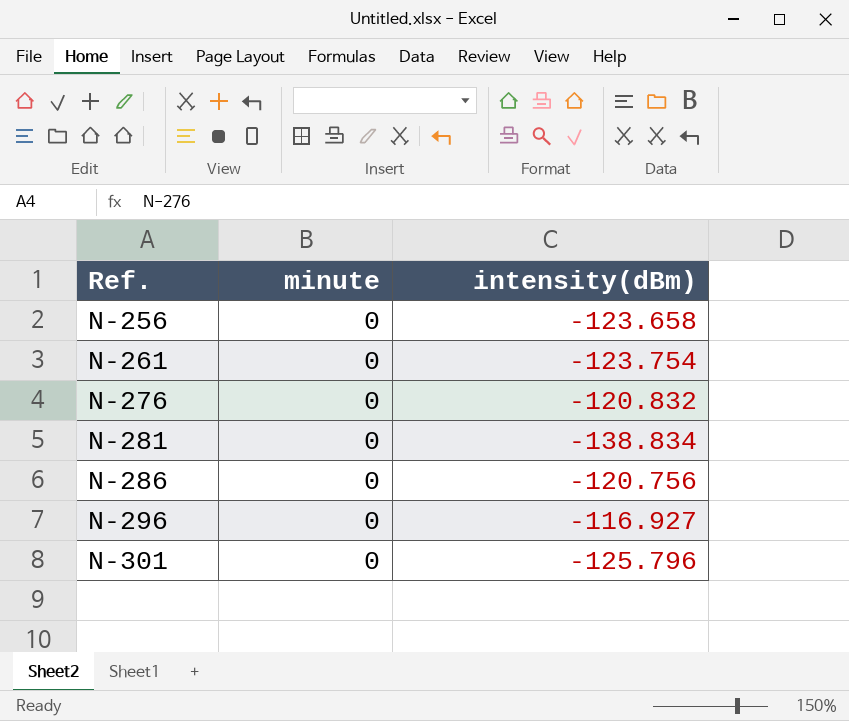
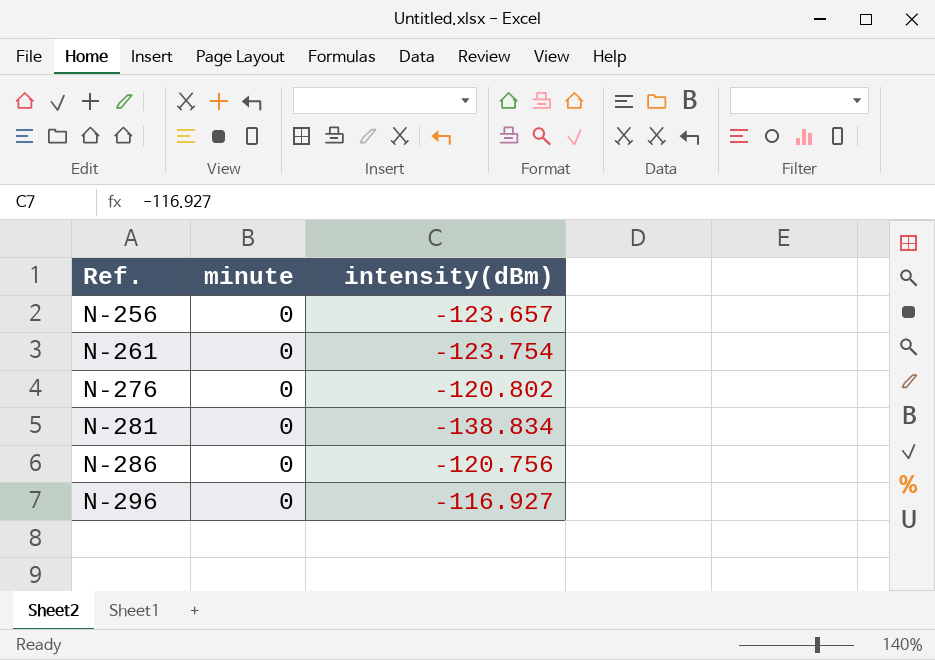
row N-301: 0 | -125.796 -> none
N-256 | intensity(dBm): -123.658 -> -123.657
N-276 | intensity(dBm): -120.832 -> -120.802

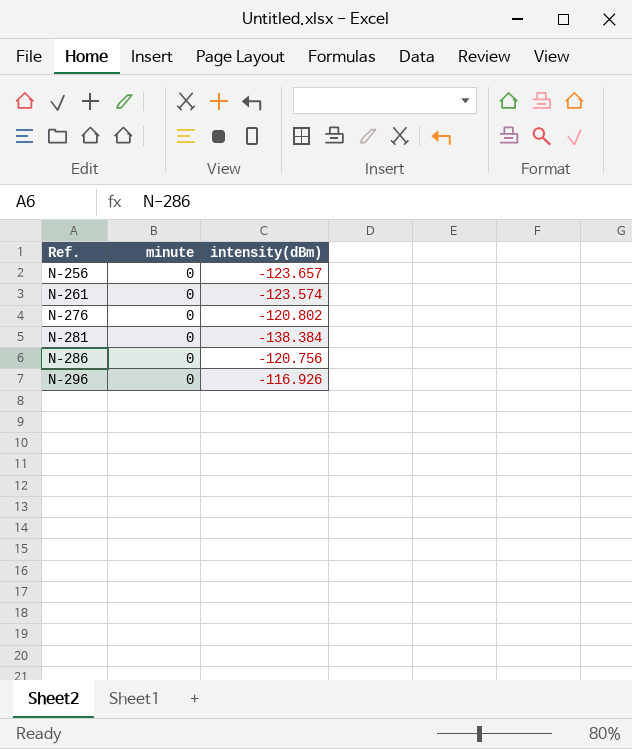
N-261 | intensity(dBm): -123.754 -> -123.574
N-281 | intensity(dBm): -138.834 -> -138.384
N-296 | intensity(dBm): -116.927 -> -116.926

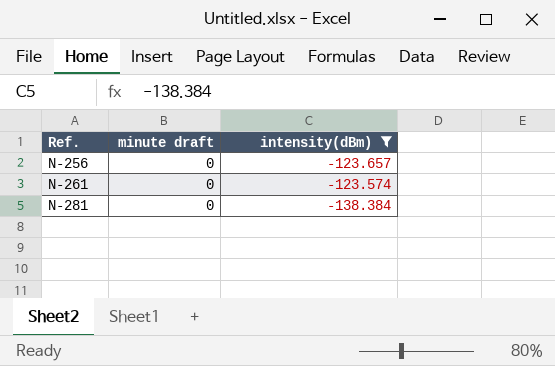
filter: none -> intensity(dBm) <= -123.574
column name: minute -> minute draft

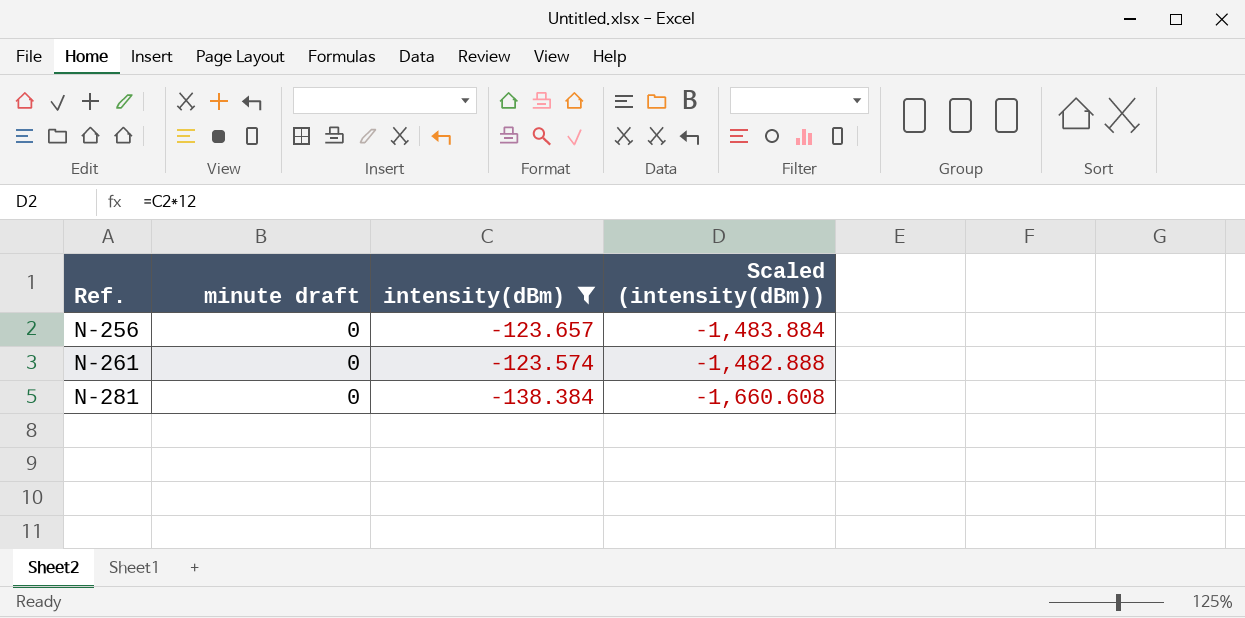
column Scaled (intensity(dBm)) | formula: none -> [intensity(dBm)] * 12

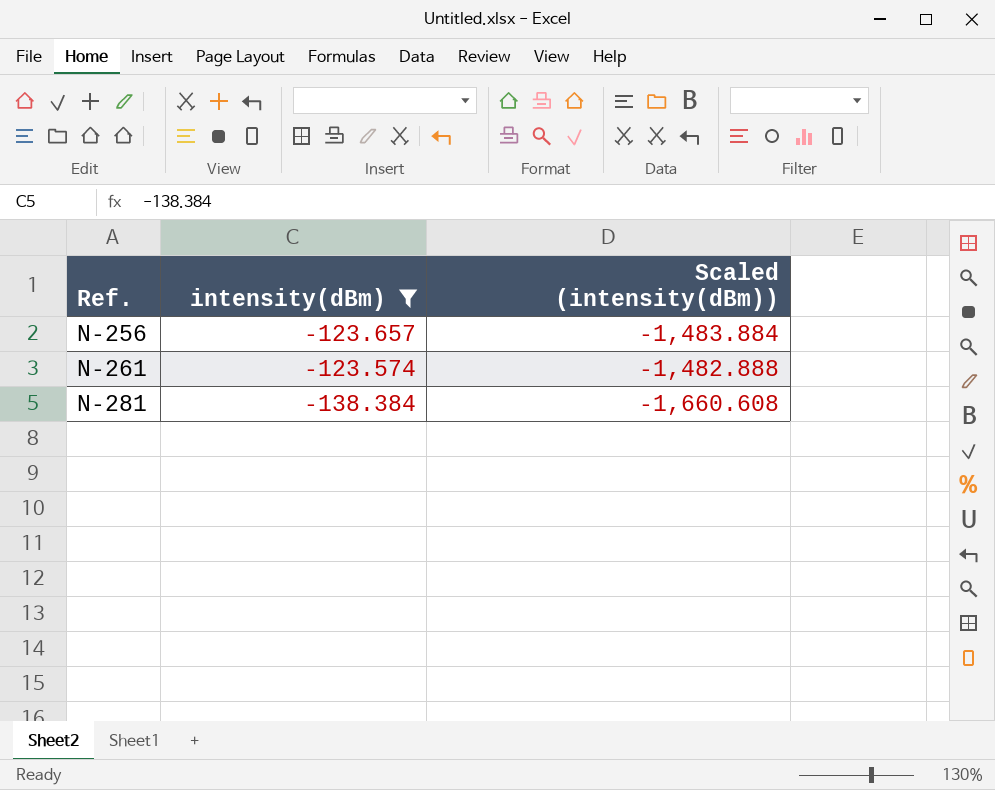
column minute draft | position: 2 -> none

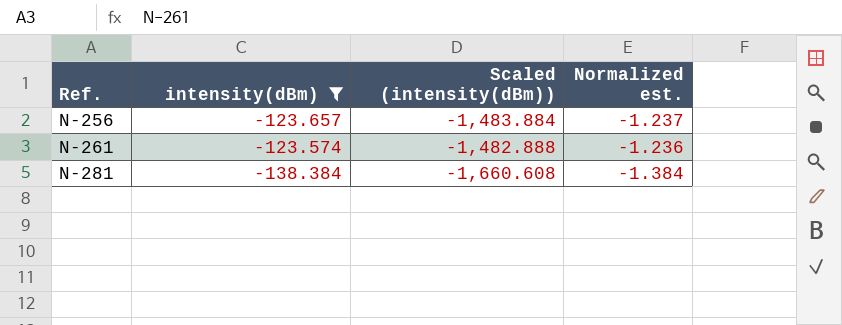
column Normalized est. | formula: none -> [intensity(dBm)] * 0.01

